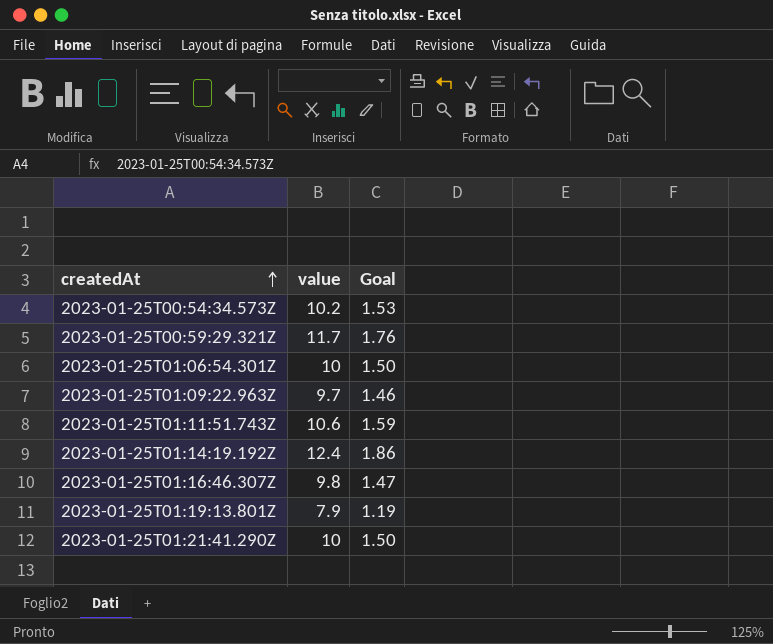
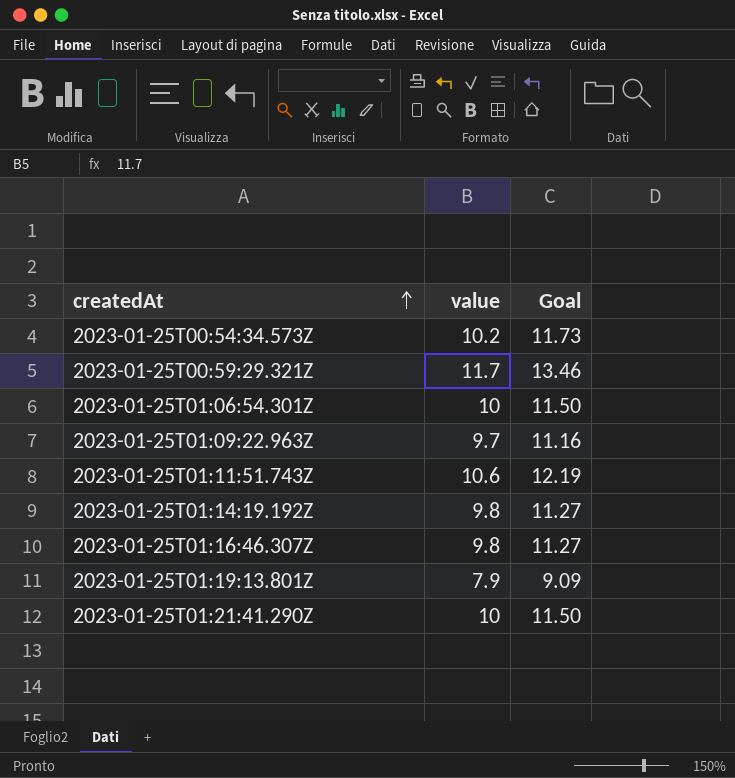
column Goal | formula: [value] * 0.15 -> [value] * 1.15
2023-01-25T01:14:19.192Z | value: 12.4 -> 9.8

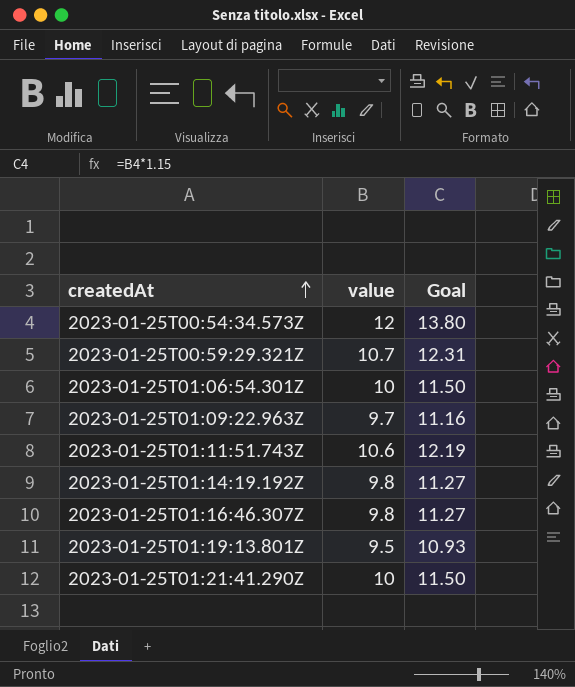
2023-01-25T00:54:34.573Z | value: 10.2 -> 12
2023-01-25T00:54:34.573Z | Goal: 11.73 -> 13.80
2023-01-25T00:59:29.321Z | value: 11.7 -> 10.7
2023-01-25T00:59:29.321Z | Goal: 13.46 -> 12.31
2023-01-25T01:19:13.801Z | value: 7.9 -> 9.5
2023-01-25T01:19:13.801Z | Goal: 9.09 -> 10.93

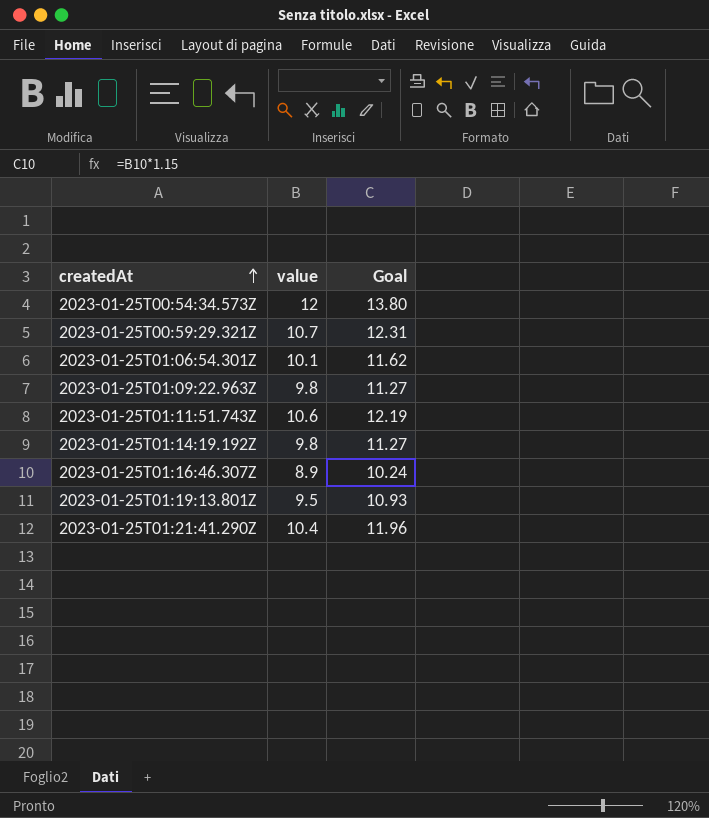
2023-01-25T01:06:54.301Z | value: 10 -> 10.1
2023-01-25T01:06:54.301Z | Goal: 11.50 -> 11.62
2023-01-25T01:09:22.963Z | value: 9.7 -> 9.8
2023-01-25T01:09:22.963Z | Goal: 11.16 -> 11.27
2023-01-25T01:16:46.307Z | value: 9.8 -> 8.9
2023-01-25T01:16:46.307Z | Goal: 11.27 -> 10.24
2023-01-25T01:21:41.290Z | value: 10 -> 10.4
2023-01-25T01:21:41.290Z | Goal: 11.50 -> 11.96

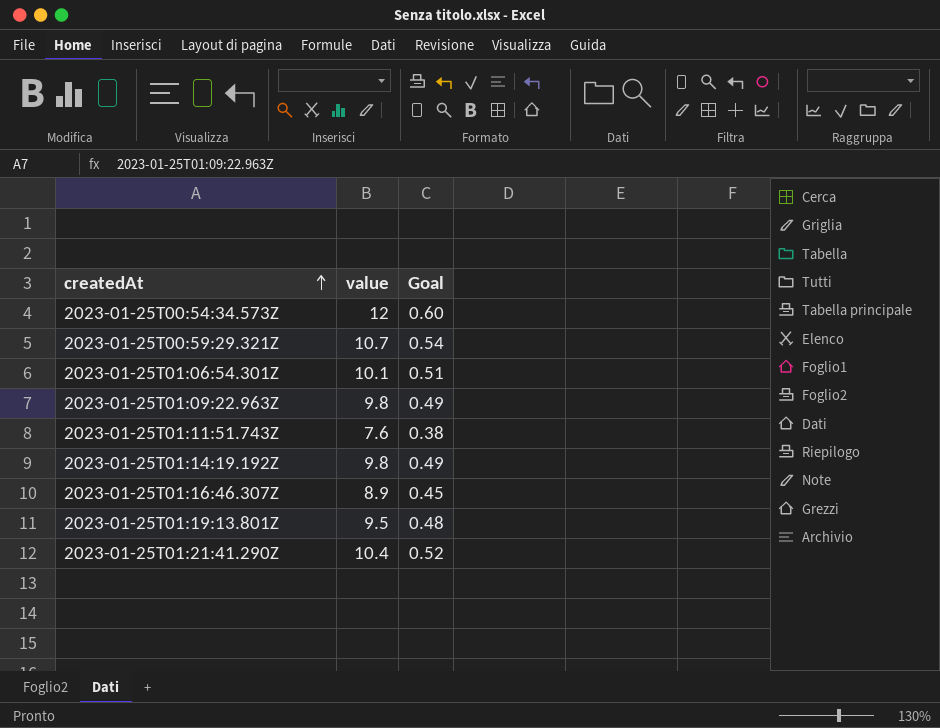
column Goal | formula: [value] * 1.15 -> [value] * 0.05
2023-01-25T01:11:51.743Z | value: 10.6 -> 7.6

